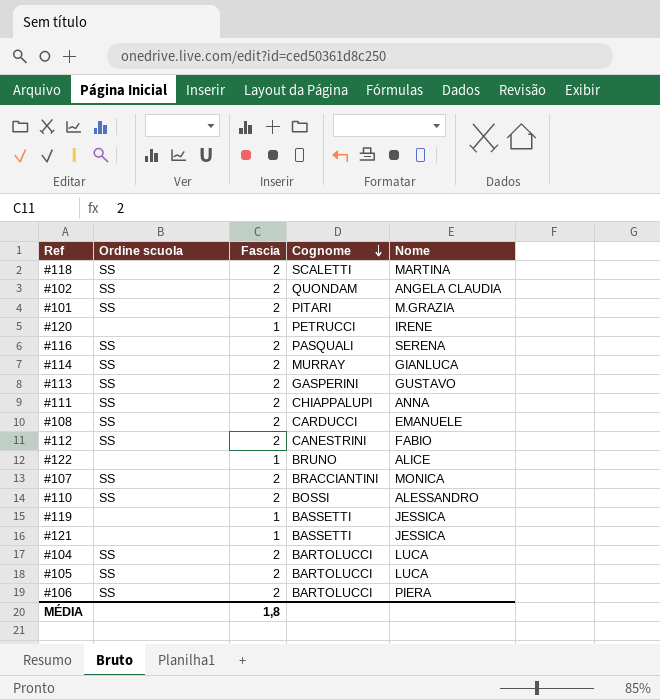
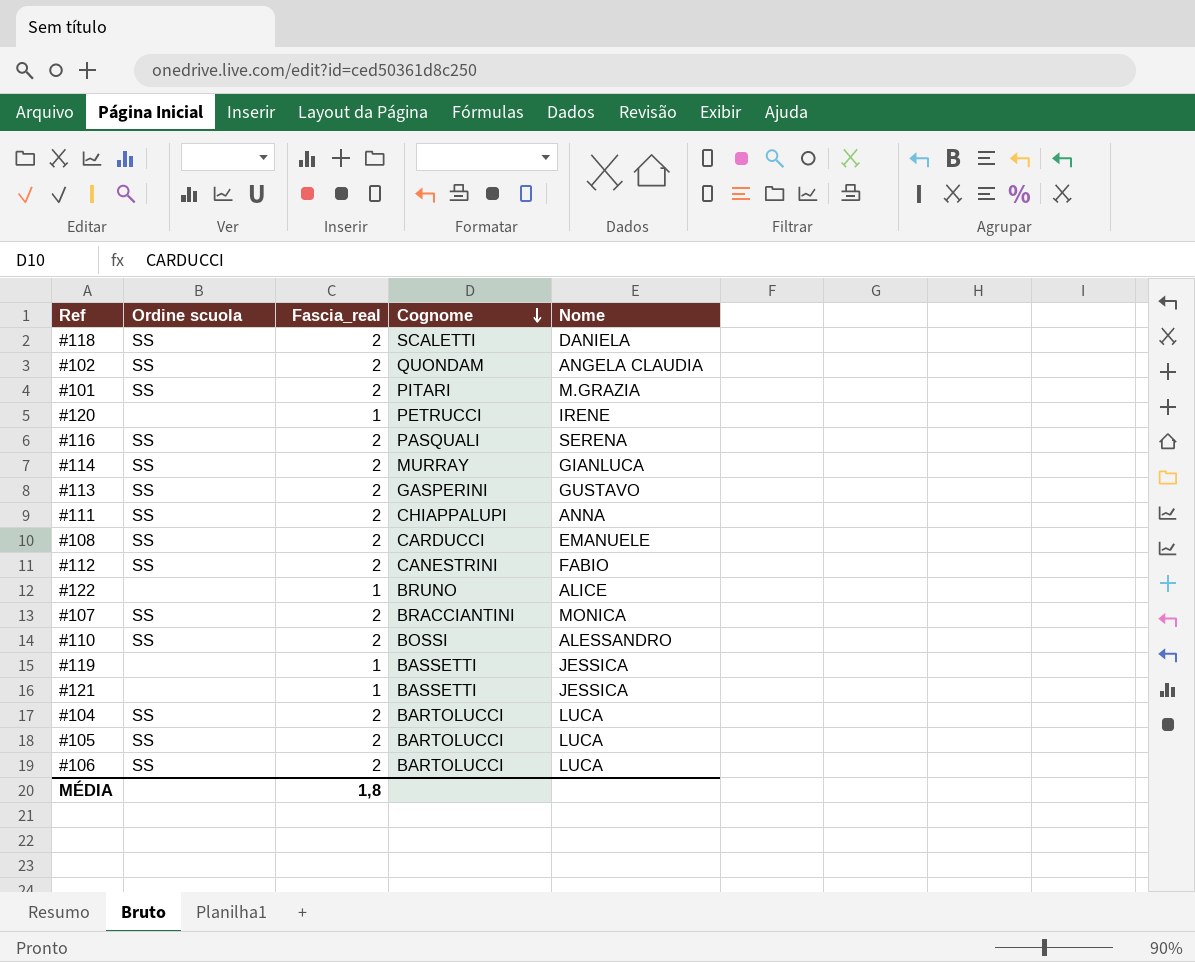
column name: Fascia -> Fascia_real
#118 | Nome: MARTINA -> DANIELA
#106 | Nome: PIERA -> LUCA

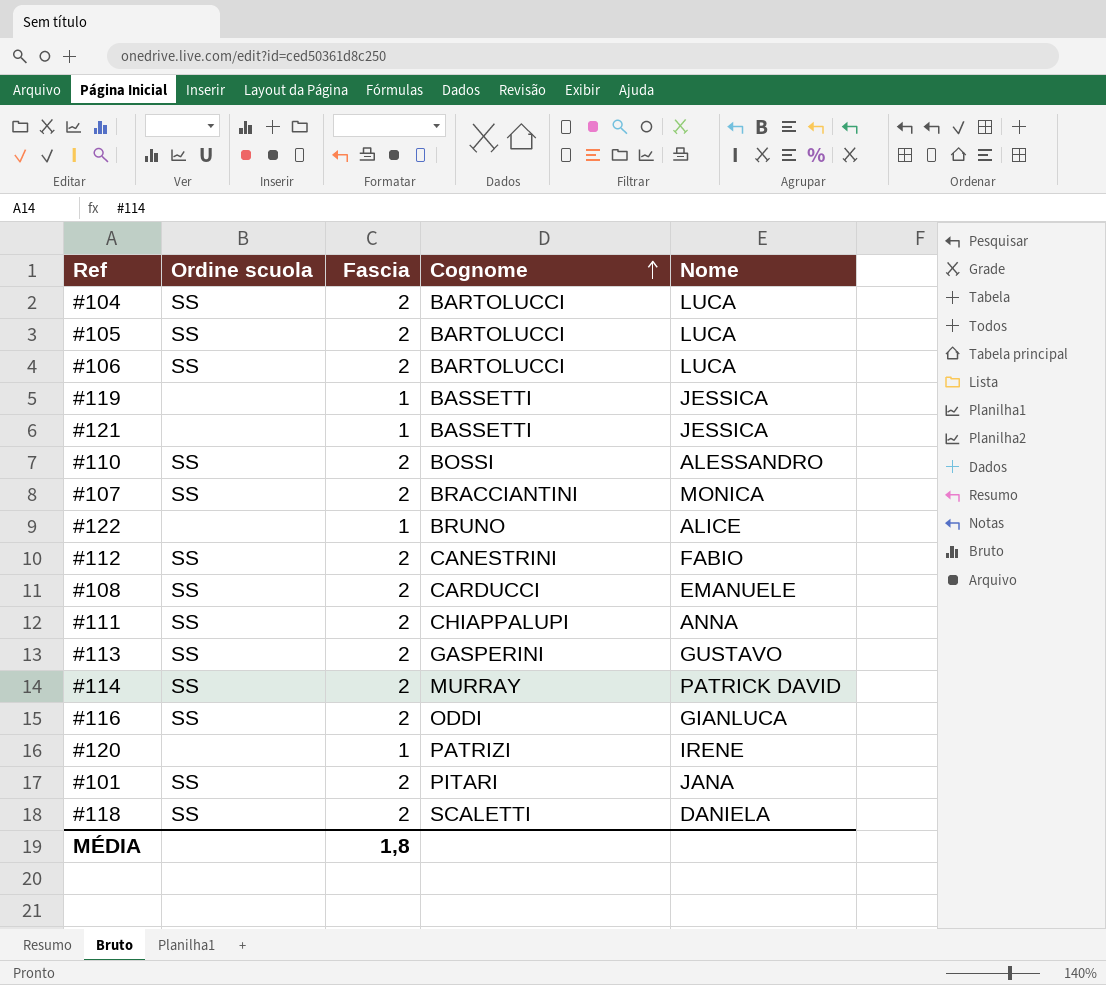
row order: Cognome descending -> Cognome ascending
column name: Fascia_real -> Fascia
row #102: SS | 2 | QUONDAM | ANGELA CLAUDIA -> none
#114 | Nome: GIANLUCA -> PATRICK DAVID
#116 | Cognome: PASQUALI -> ODDI
#116 | Nome: SERENA -> GIANLUCA
#120 | Cognome: PETRUCCI -> PATRIZI
#101 | Nome: M.GRAZIA -> JANA

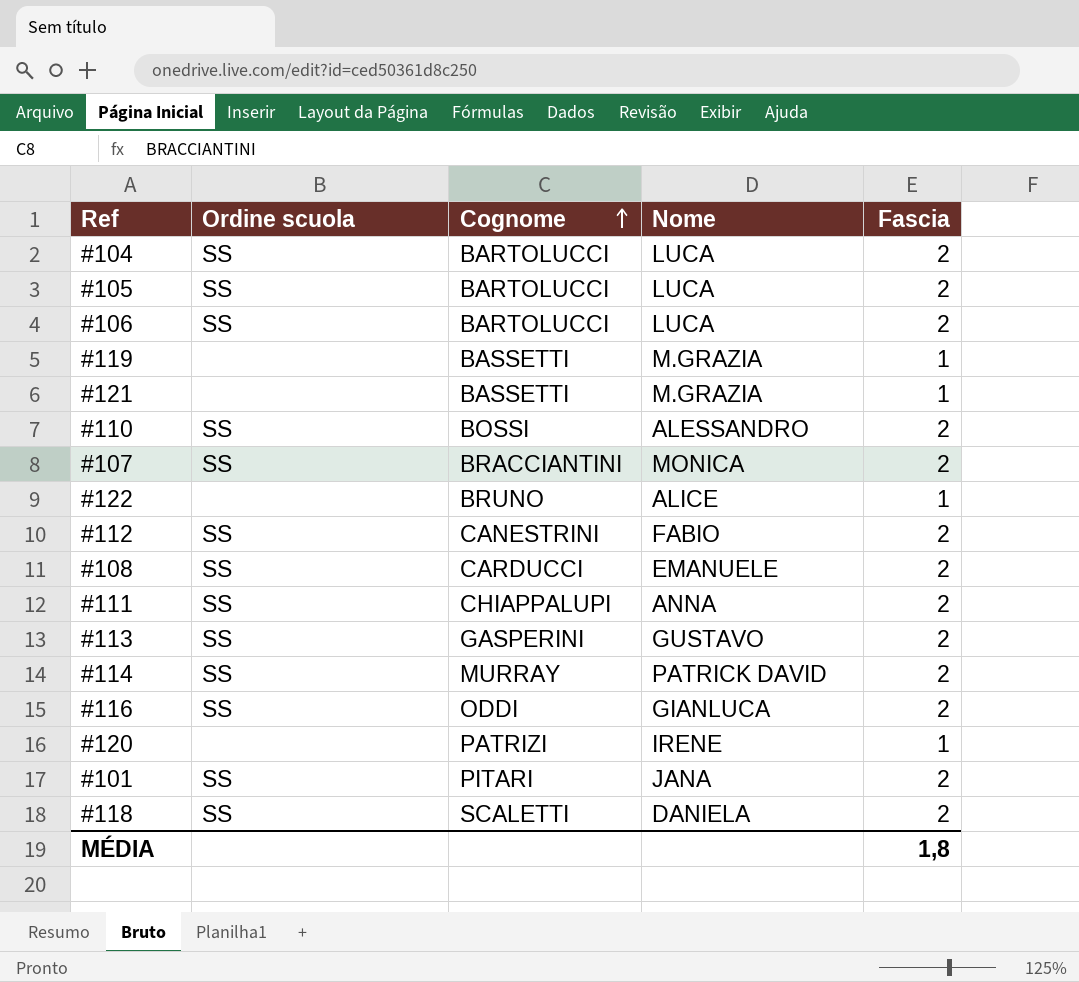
column Fascia | position: 3 -> 5
#119 | Nome: JESSICA -> M.GRAZIA
#121 | Nome: JESSICA -> M.GRAZIA

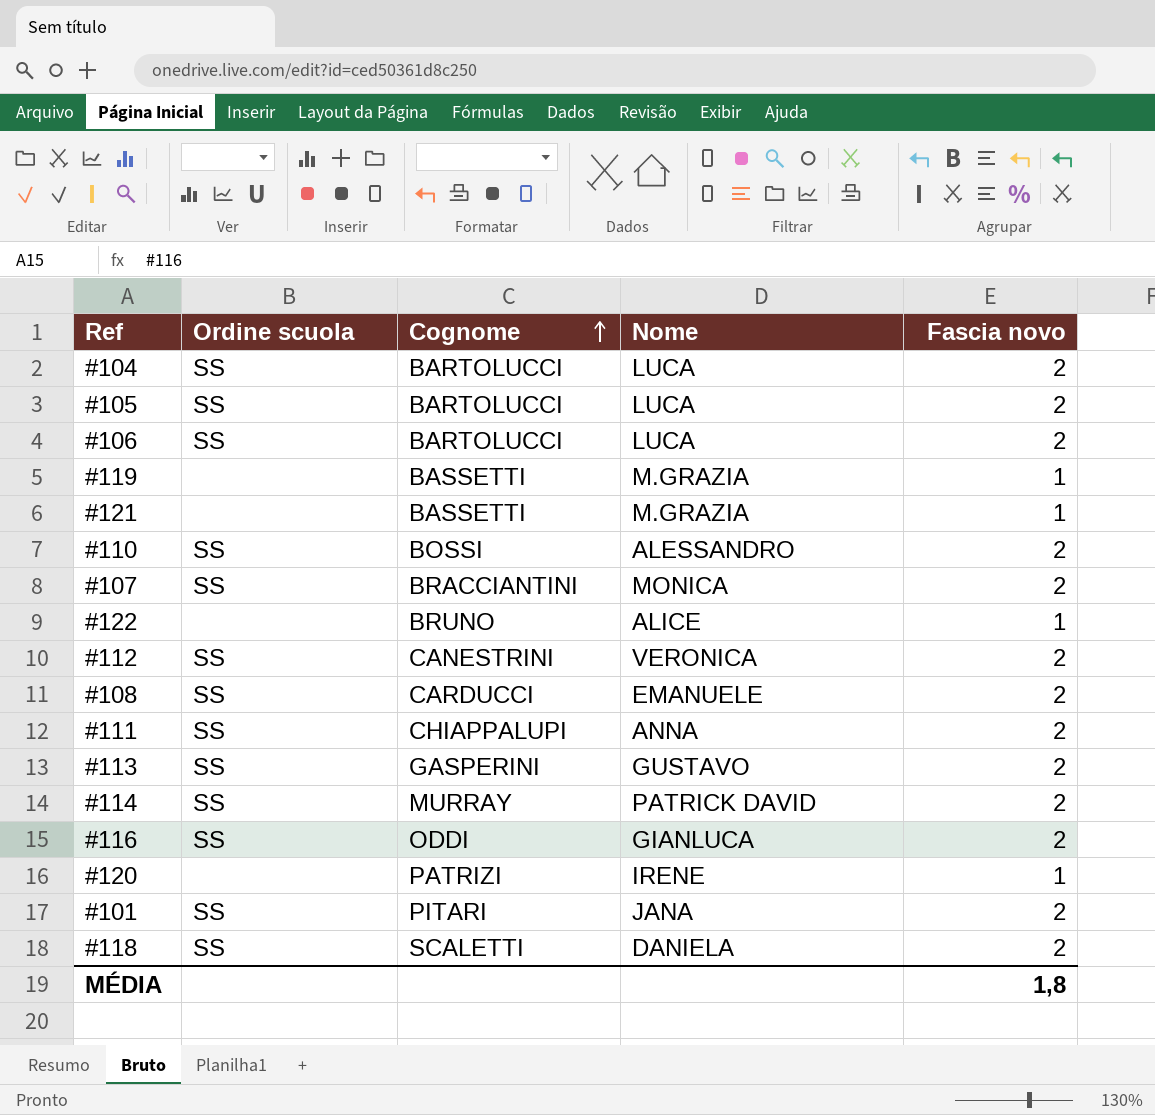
column name: Fascia -> Fascia novo
#112 | Nome: FABIO -> VERONICA

